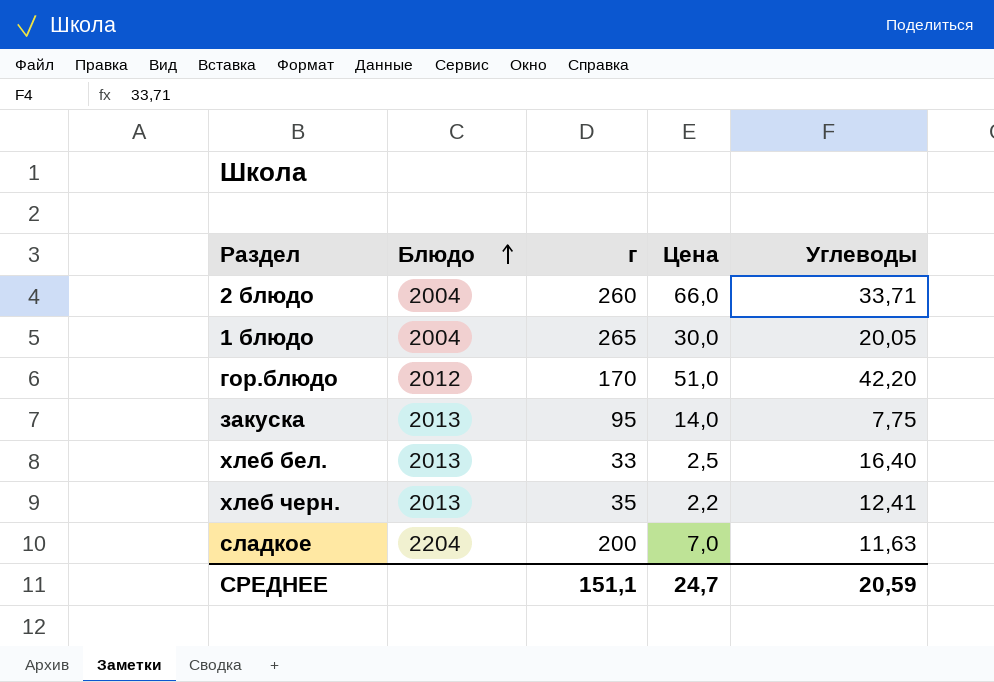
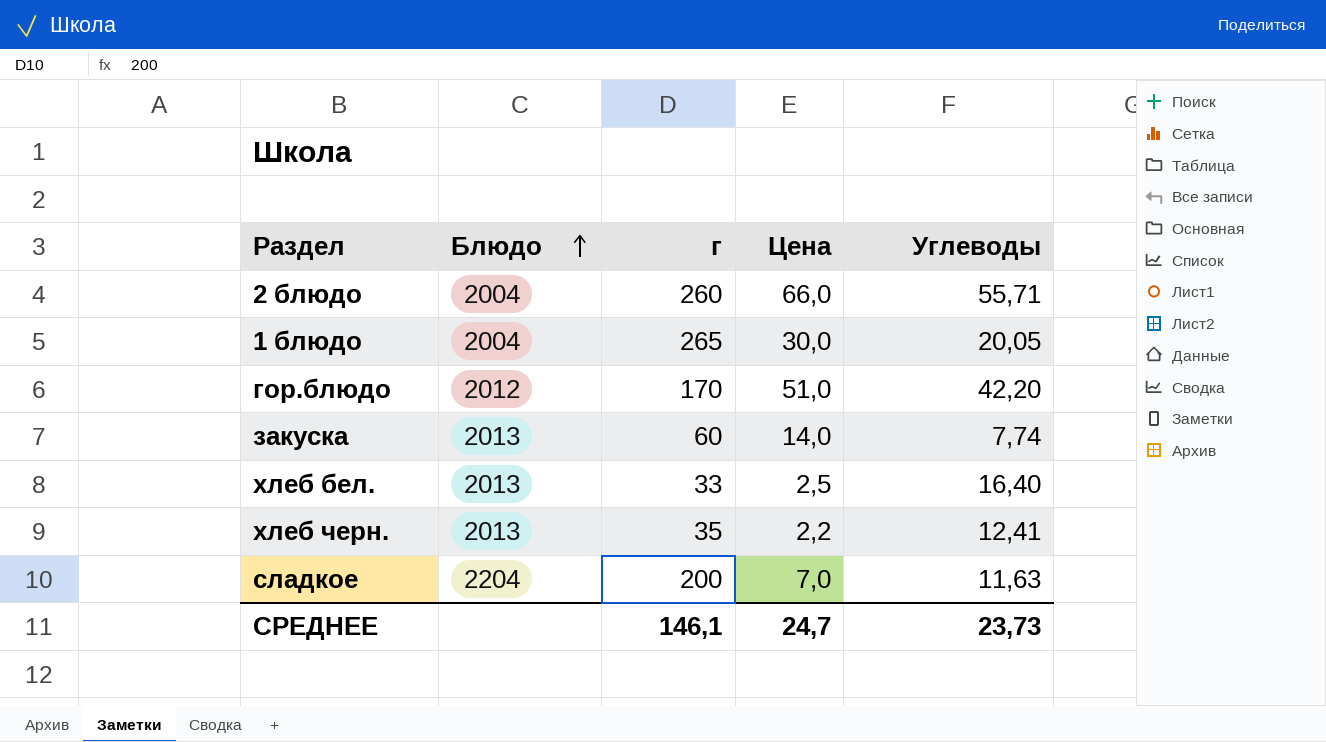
2 блюдо | Углеводы: 33,71 -> 55,71
закуска | г: 95 -> 60
закуска | Углеводы: 7,75 -> 7,74
СРЕДНЕЕ | г: 151,1 -> 146,1
СРЕДНЕЕ | Углеводы: 20,59 -> 23,73

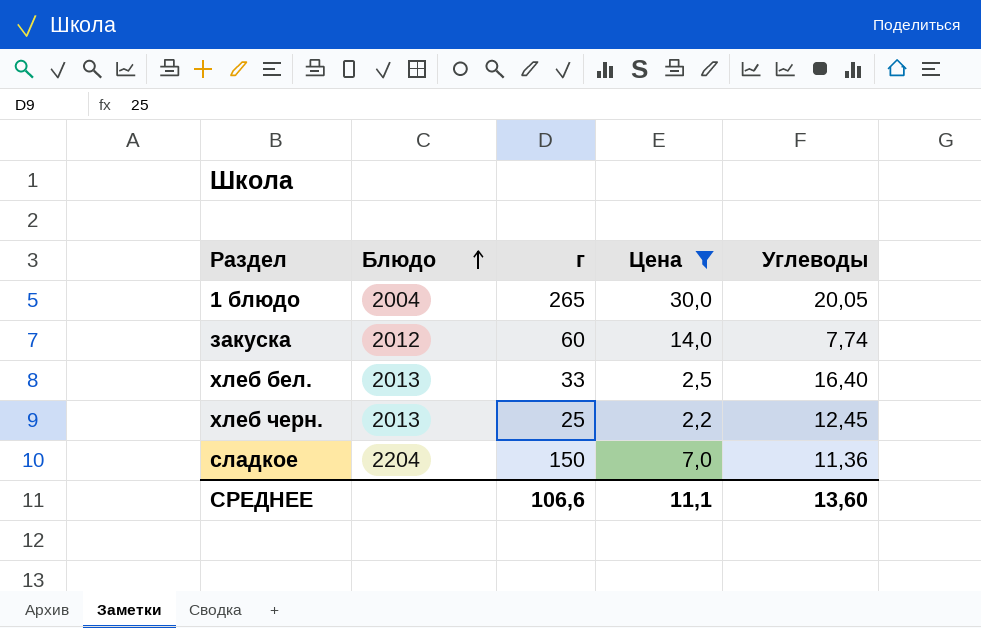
filter: none -> Цена <= 30,0
закуска | Блюдо: 2013 -> 2012
хлеб черн. | г: 35 -> 25
хлеб черн. | Углеводы: 12,41 -> 12,45
сладкое | г: 200 -> 150
сладкое | Углеводы: 11,63 -> 11,36
СРЕДНЕЕ | г: 146,1 -> 106,6
СРЕДНЕЕ | Цена: 24,7 -> 11,1
СРЕДНЕЕ | Углеводы: 23,73 -> 13,60

